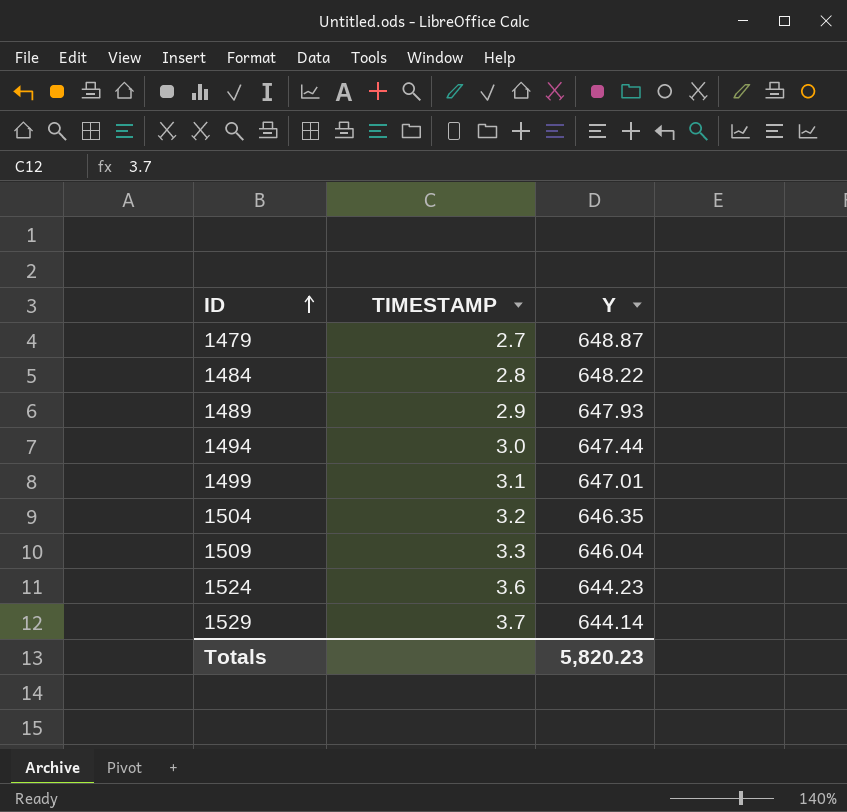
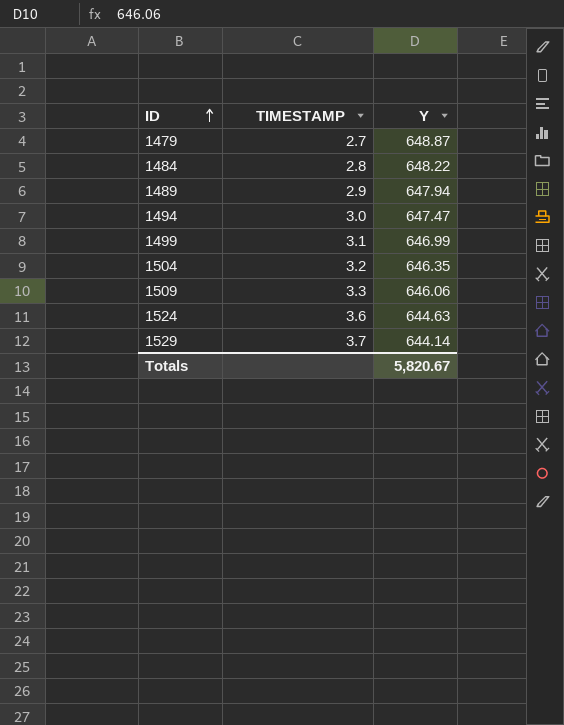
1489 | Y: 647.93 -> 647.94
1494 | Y: 647.44 -> 647.47
1499 | Y: 647.01 -> 646.99
1509 | Y: 646.04 -> 646.06
1524 | Y: 644.23 -> 644.63
Totals | Y: 5,820.23 -> 5,820.67

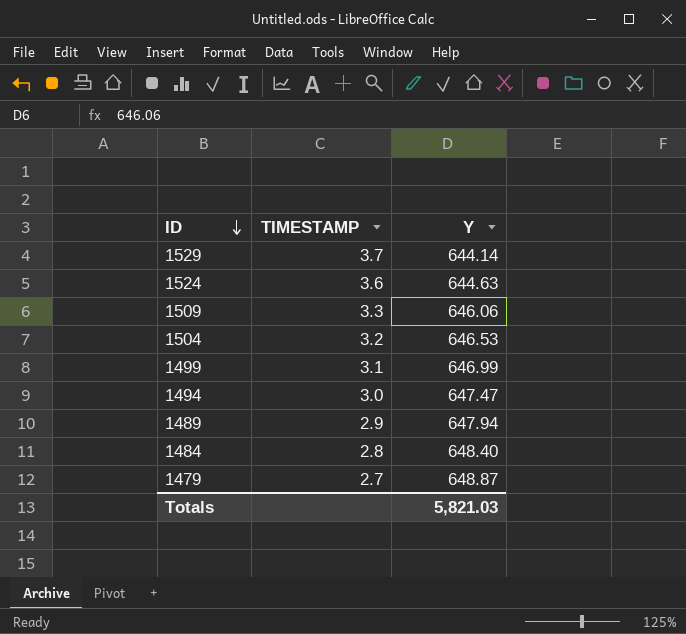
row order: ID ascending -> ID descending
1504 | Y: 646.35 -> 646.53
1484 | Y: 648.22 -> 648.40
Totals | Y: 5,820.67 -> 5,821.03

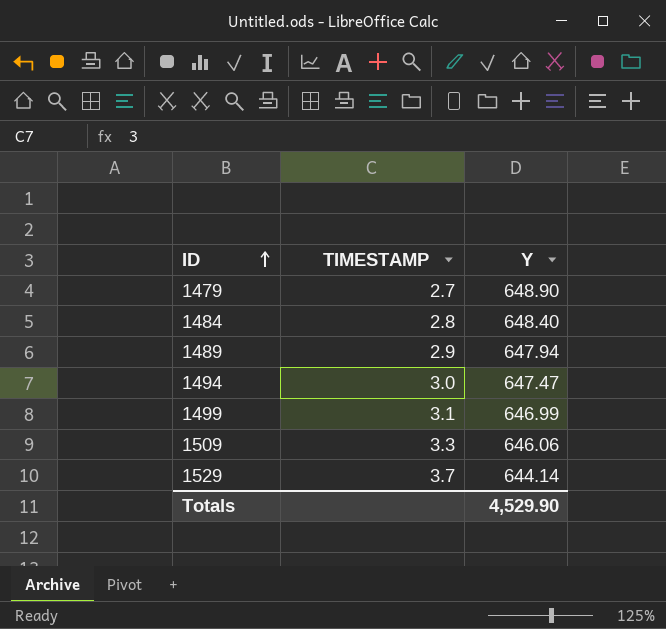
row order: ID descending -> ID ascending
row 1524: 3.6 | 644.63 -> none
row 1504: 3.2 | 646.53 -> none
1479 | Y: 648.87 -> 648.90
Totals | Y: 5,821.03 -> 4,529.90

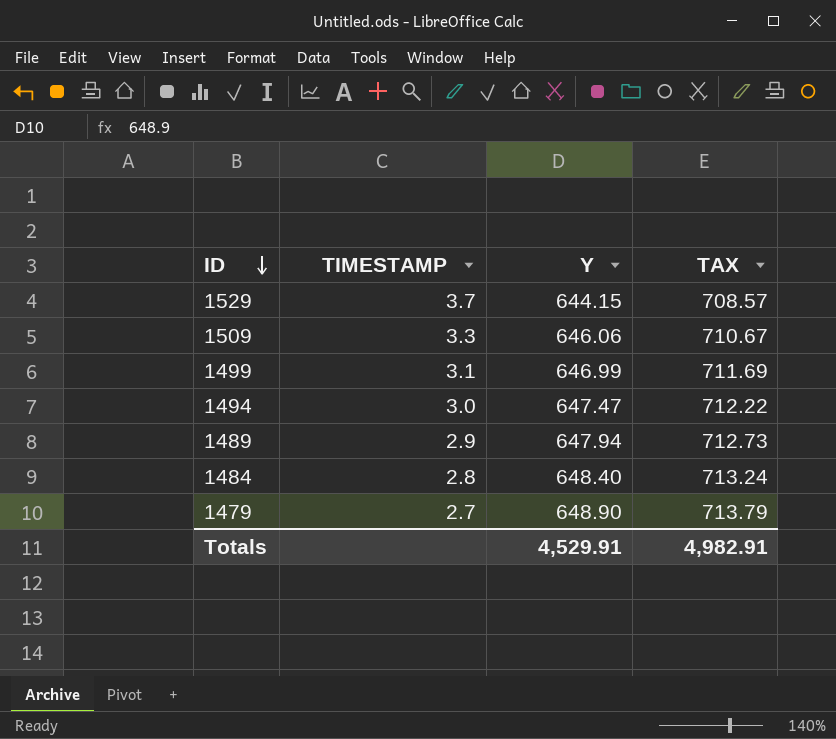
row order: ID ascending -> ID descending
column TAX | formula: none -> [Y] * 1.1
1529 | Y: 644.14 -> 644.15
Totals | Y: 4,529.90 -> 4,529.91

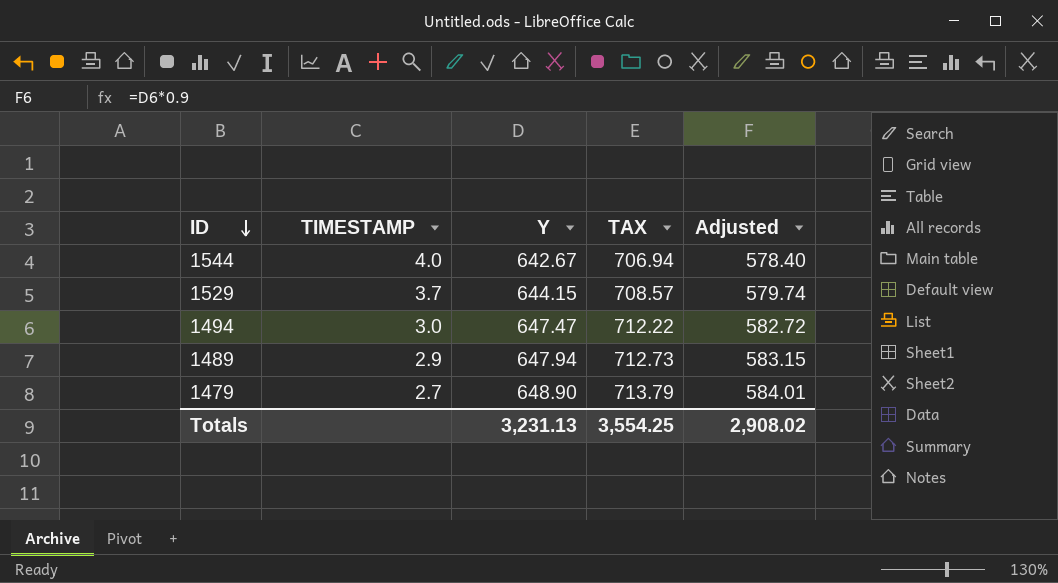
column Adjusted | formula: none -> [Y] * 0.9
row 1509: 3.3 | 646.06 | 710.67 -> none
row 1499: 3.1 | 646.99 | 711.69 -> none
row 1484: 2.8 | 648.40 | 713.24 -> none
row 1544: none -> 4.0 | 642.67 | 706.94 | 578.40
Totals | Y: 4,529.91 -> 3,231.13
Totals | TAX: 4,982.91 -> 3,554.25

